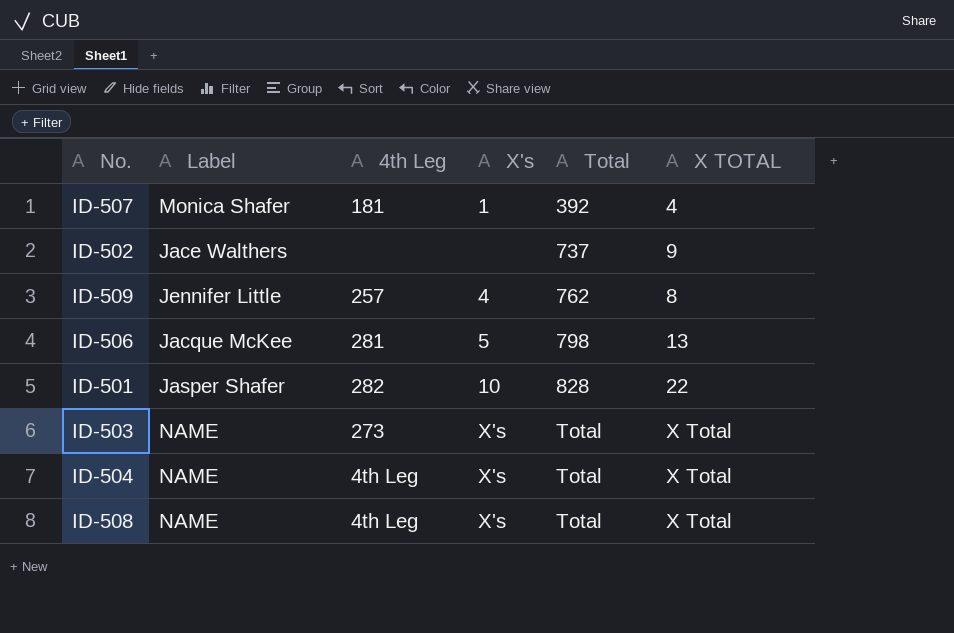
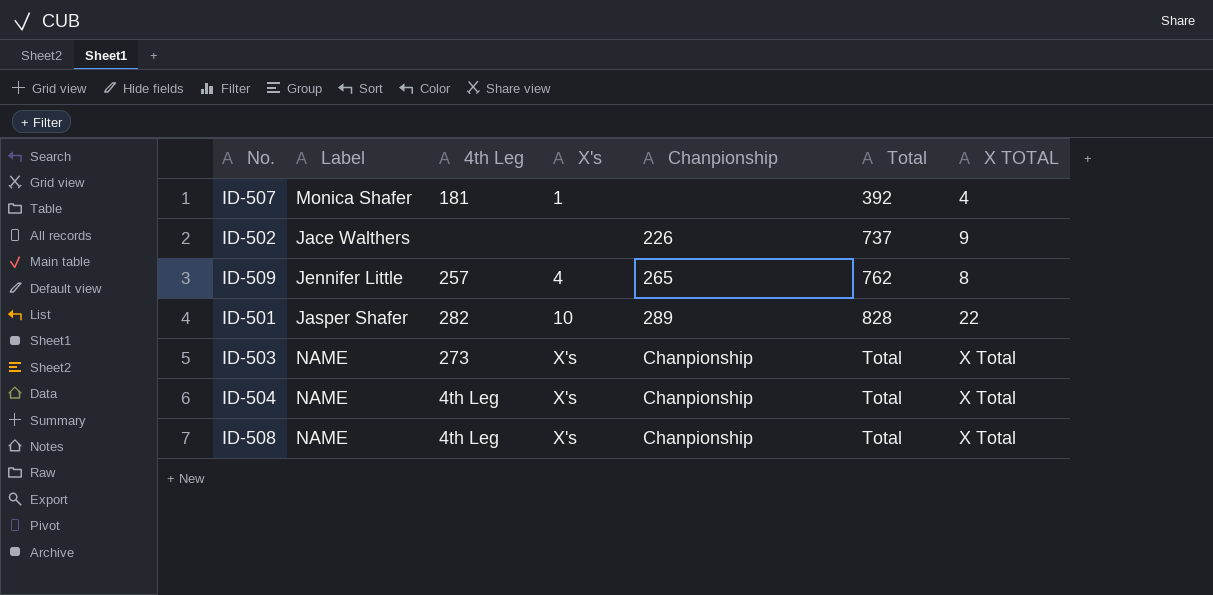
column Chanpionship | position: none -> 5
row ID-506: Jacque McKee | 281 | 5 | 798 | 13 -> none

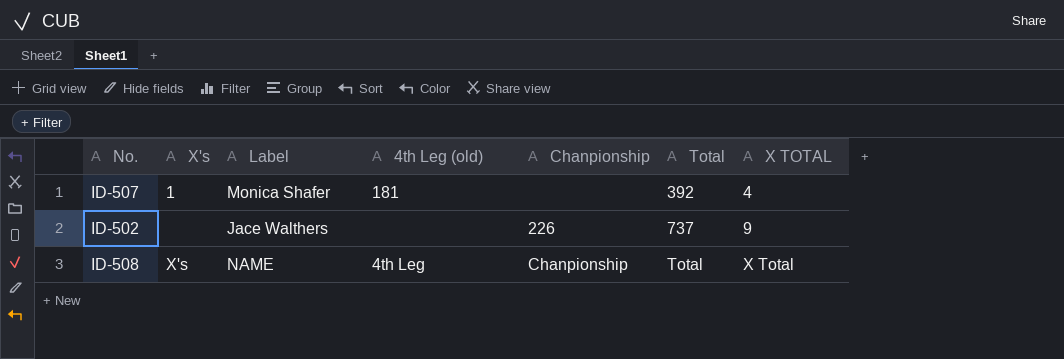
column X's | position: 4 -> 2
column name: 4th Leg -> 4th Leg (old)
row ID-509: Jennifer Little | 257 | 4 | 265 | 762 | 8 -> none
row ID-501: Jasper Shafer | 282 | 10 | 289 | 828 | 22 -> none
row ID-503: NAME | 273 | X's | Chanpionship | Total | X Total -> none
row ID-504: NAME | 4th Leg | X's | Chanpionship | Total | X Total -> none

